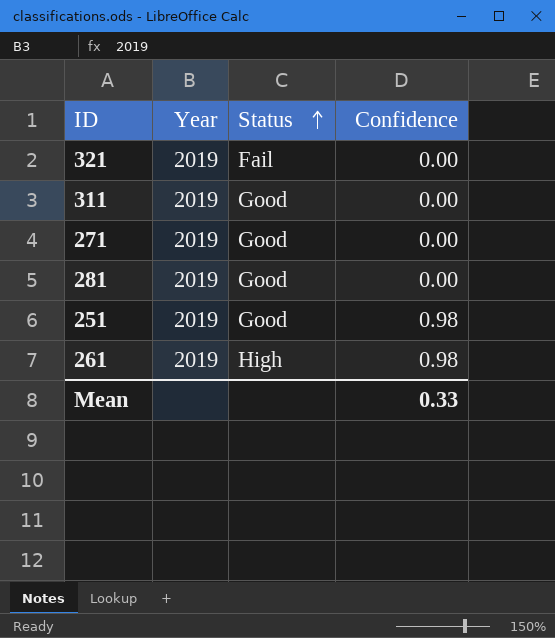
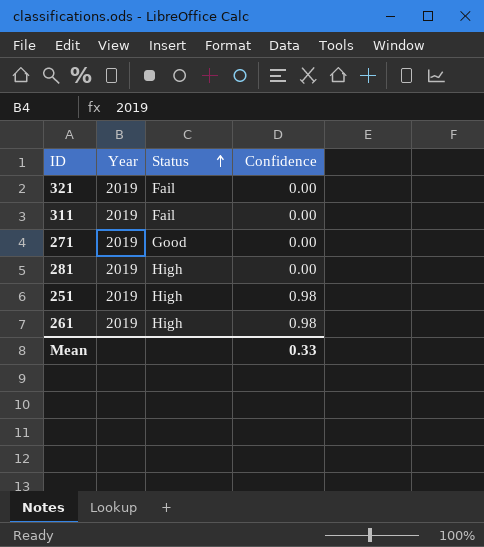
311 | Status: Good -> Fail
281 | Status: Good -> High
251 | Status: Good -> High

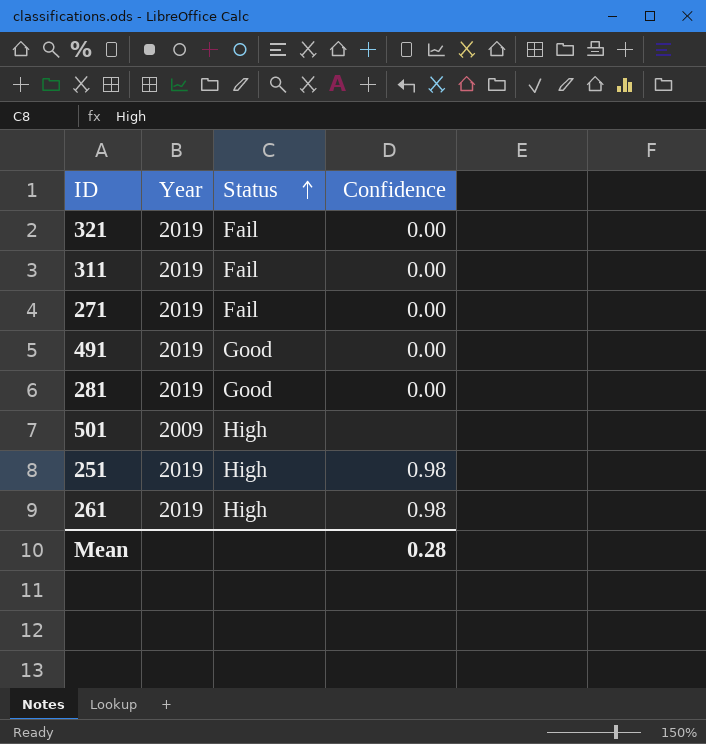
271 | Status: Good -> Fail
row 491: none -> 2019 | Good | 0.00
281 | Status: High -> Good
row 501: none -> 2009 | High | none
Mean | Confidence: 0.33 -> 0.28

